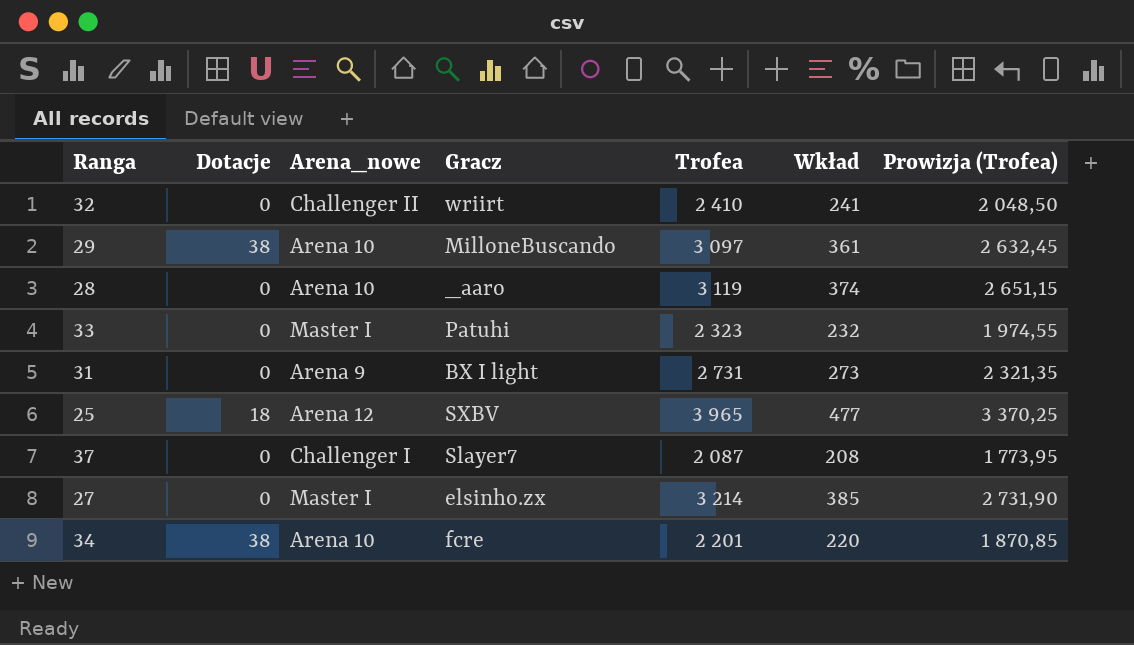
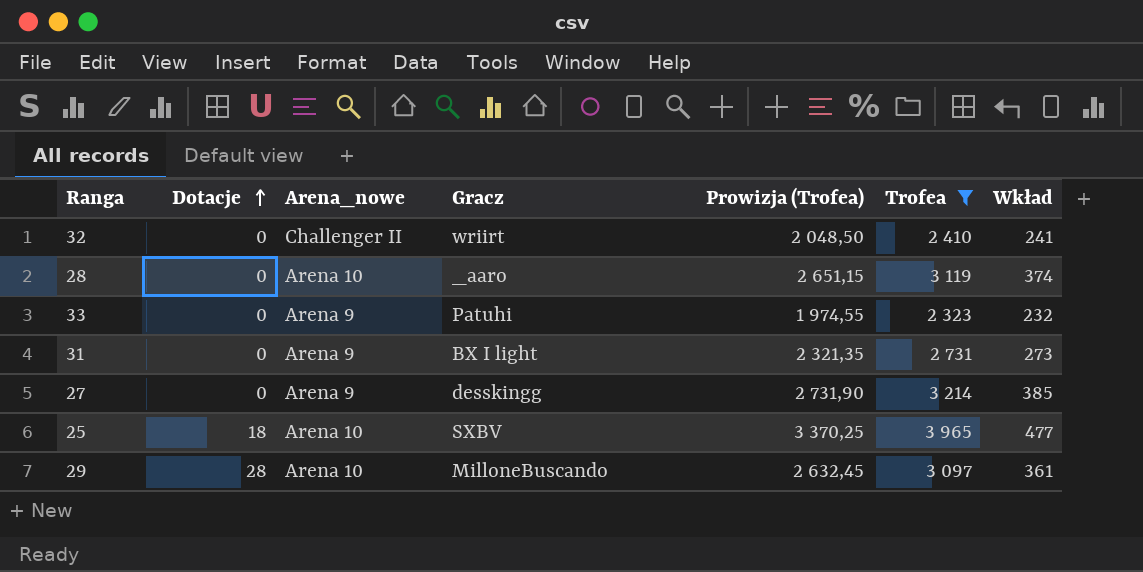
filter: none -> Trofea >= 2 323
row order: none -> Dotacje ascending
column Prowizja (Trofea) | position: 7 -> 5
33 | Arena_nowe: Master I -> Arena 9
27 | Arena_nowe: Master I -> Arena 9
27 | Gracz: elsinho.zx -> desskingg
25 | Arena_nowe: Arena 12 -> Arena 10
29 | Dotacje: 38 -> 28

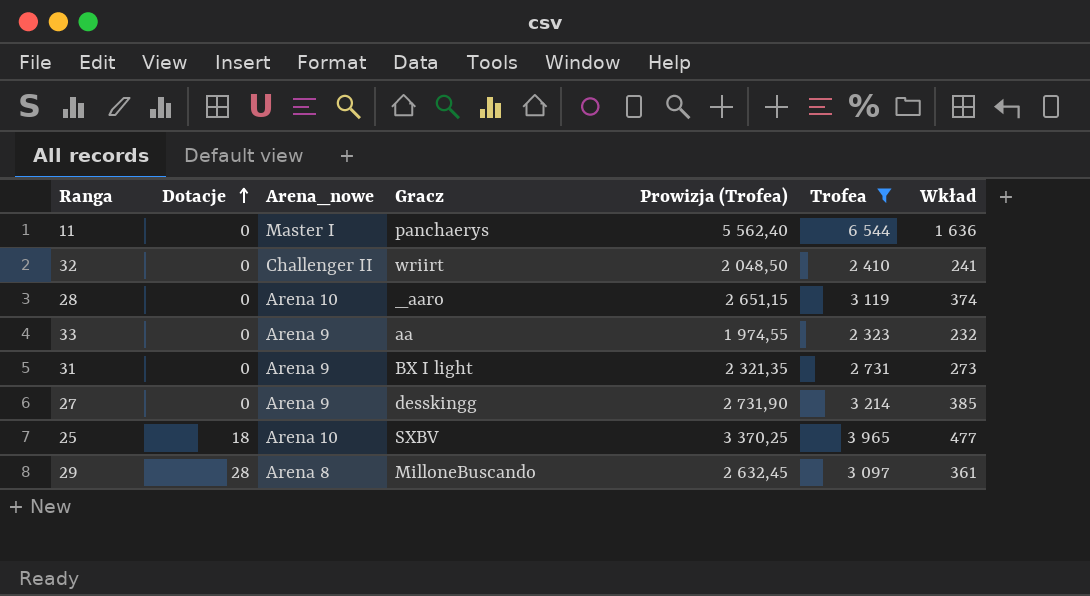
row 11: none -> 0 | Master I | panchaerys | 5 562,40 | 6 544 | 1 636
33 | Gracz: Patuhi -> aa
29 | Arena_nowe: Arena 10 -> Arena 8

